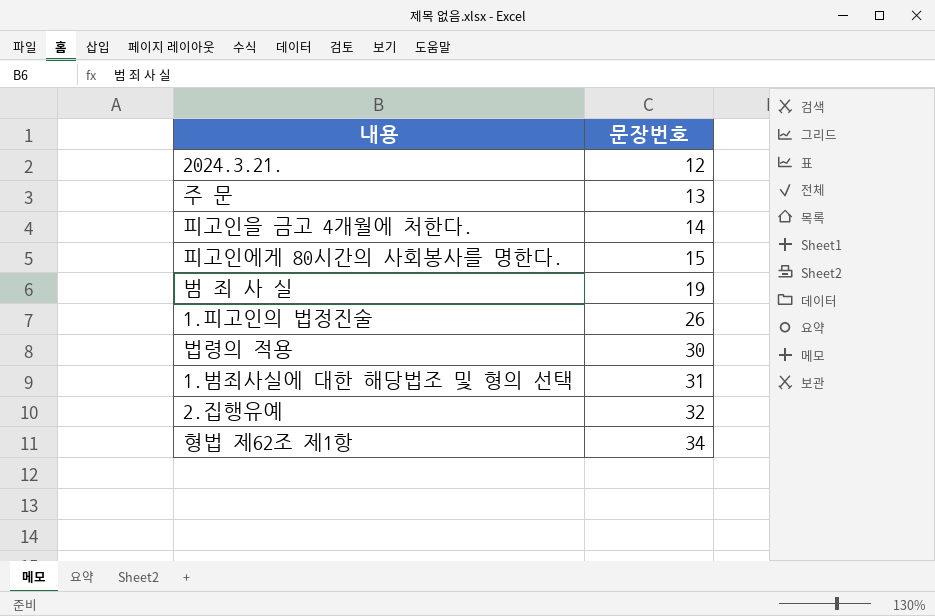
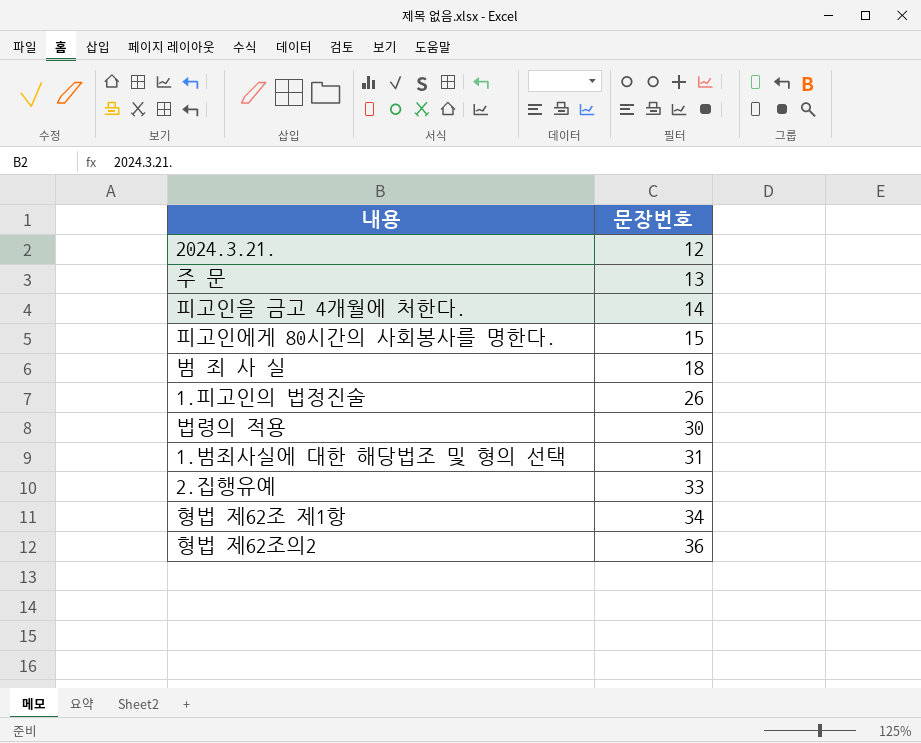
범 죄 사 실 | 문장번호: 19 -> 18
2.집행유예 | 문장번호: 32 -> 33
row 형법 제62조의2: none -> 36

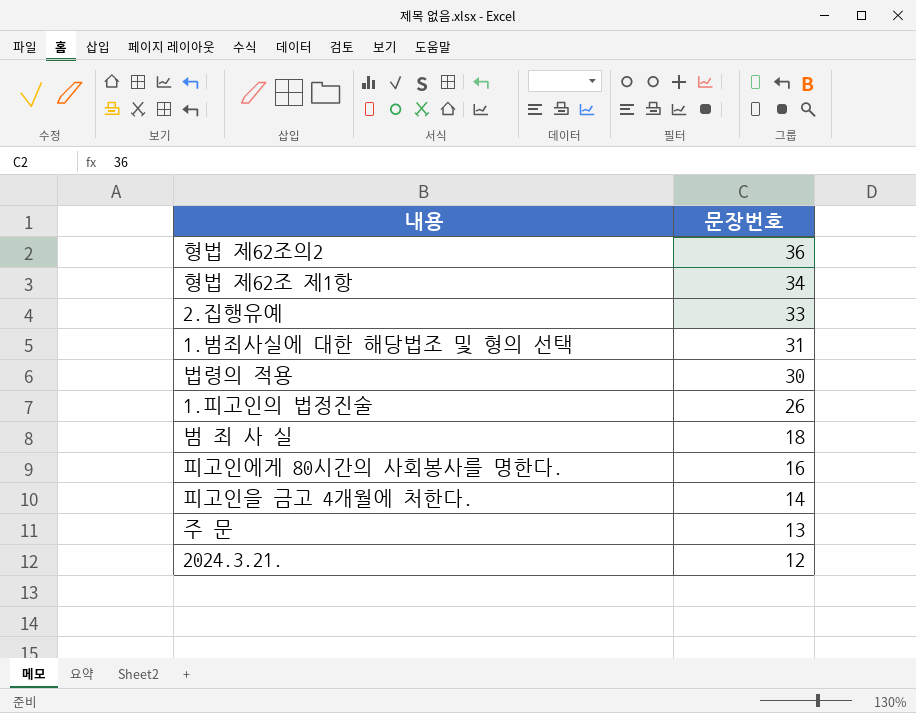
row order: 문장번호 ascending -> 문장번호 descending
피고인에게 80시간의 사회봉사를 명한다. | 문장번호: 15 -> 16

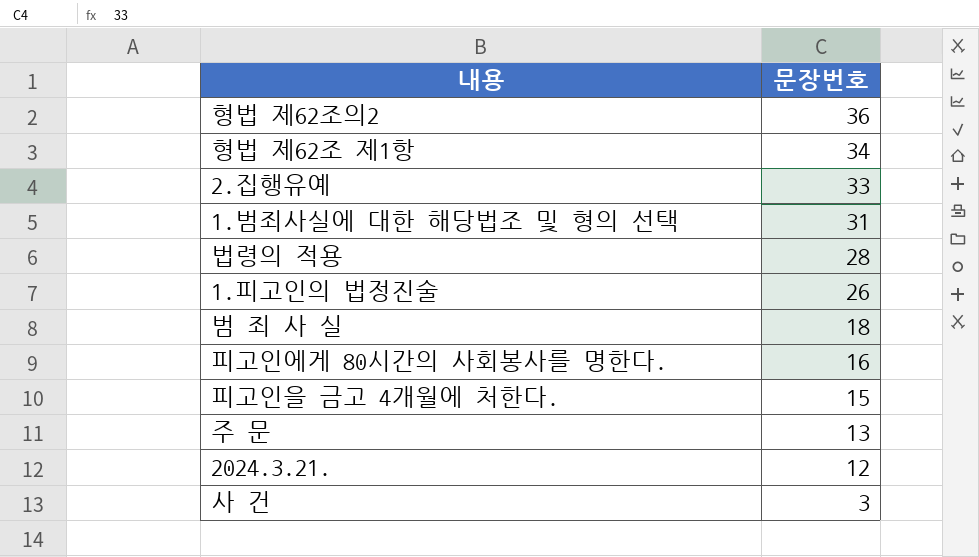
법령의 적용 | 문장번호: 30 -> 28
피고인을 금고 4개월에 처한다. | 문장번호: 14 -> 15
row 사 건: none -> 3

